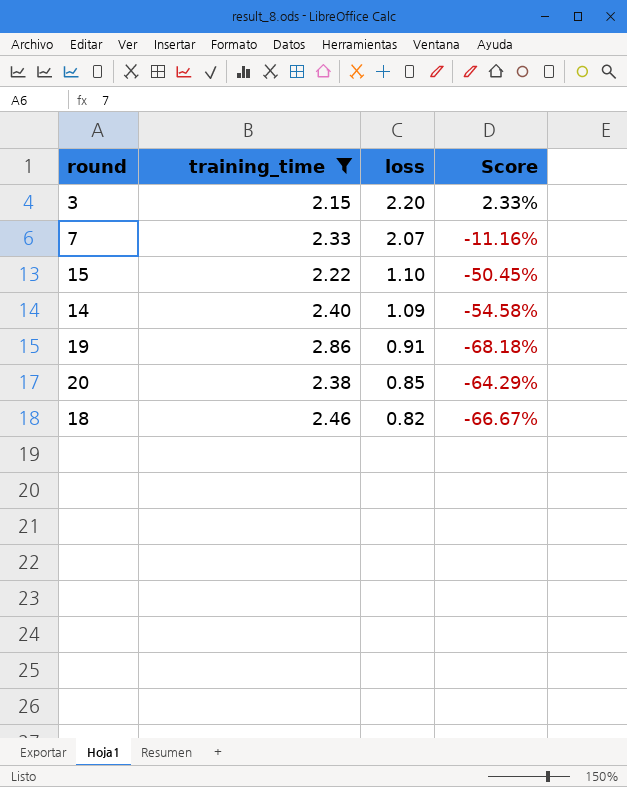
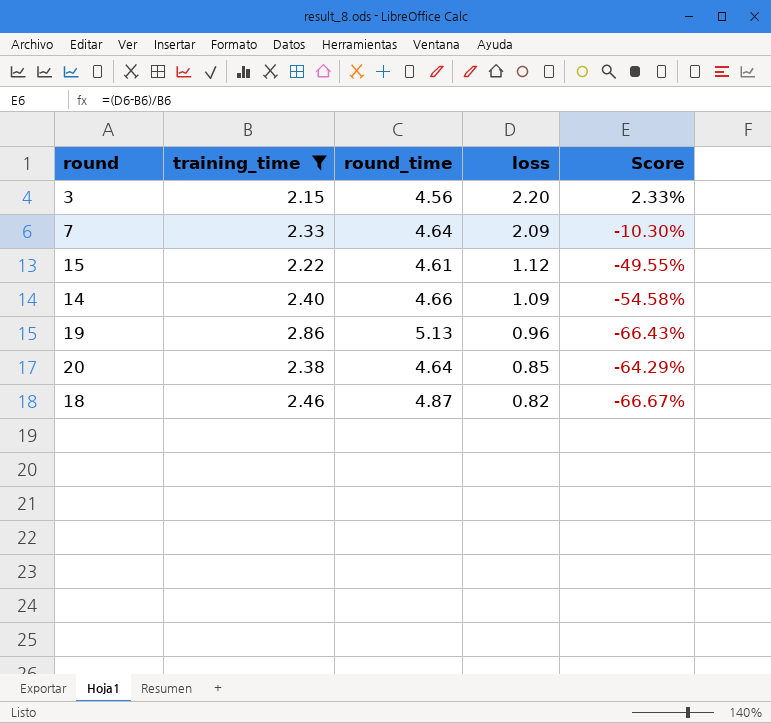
column round_time | position: none -> 3
7 | loss: 2.07 -> 2.09
7 | Score: -11.16% -> -10.30%
15 | loss: 1.10 -> 1.12
15 | Score: -50.45% -> -49.55%
19 | loss: 0.91 -> 0.96
19 | Score: -68.18% -> -66.43%

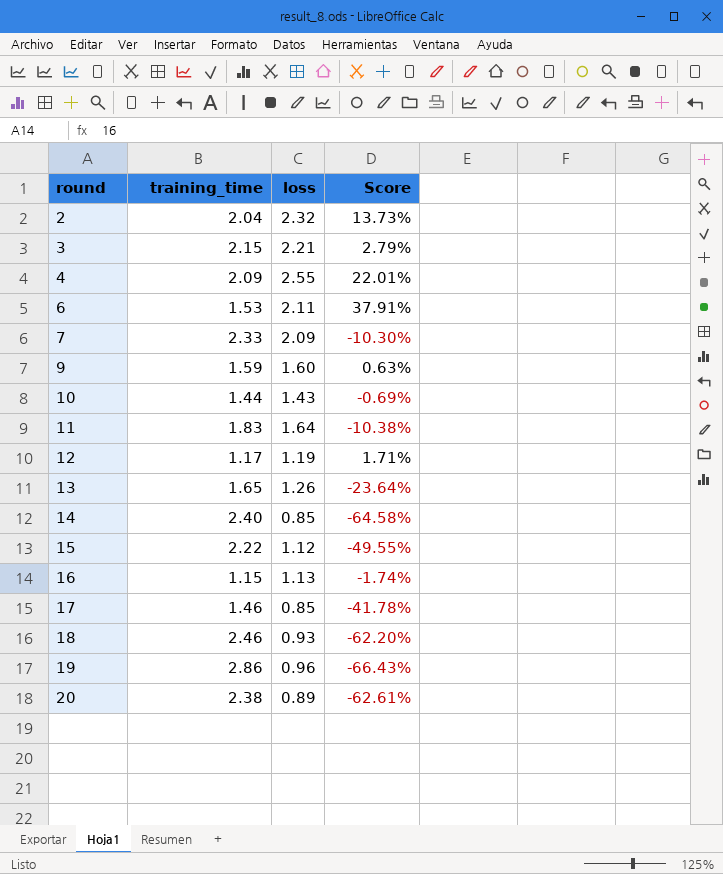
filter: training_time >= 2.15 -> none
row order: loss descending -> round ascending
column round_time | position: 3 -> none
3 | loss: 2.20 -> 2.21
3 | Score: 2.33% -> 2.79%
14 | loss: 1.09 -> 0.85
14 | Score: -54.58% -> -64.58%
18 | loss: 0.82 -> 0.93
18 | Score: -66.67% -> -62.20%
20 | loss: 0.85 -> 0.89
20 | Score: -64.29% -> -62.61%

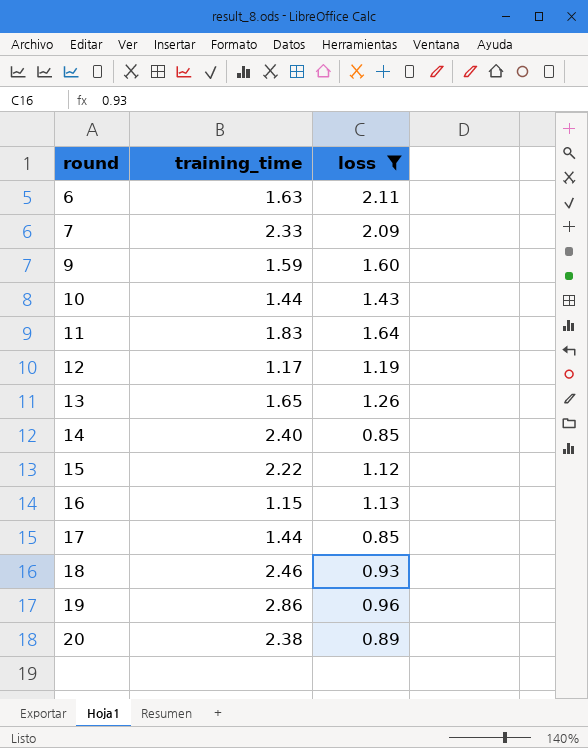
filter: none -> loss <= 2.11
column Score | formula: ([loss] - [training_time]) / [training_time] -> none
6 | training_time: 1.53 -> 1.63
17 | training_time: 1.46 -> 1.44

